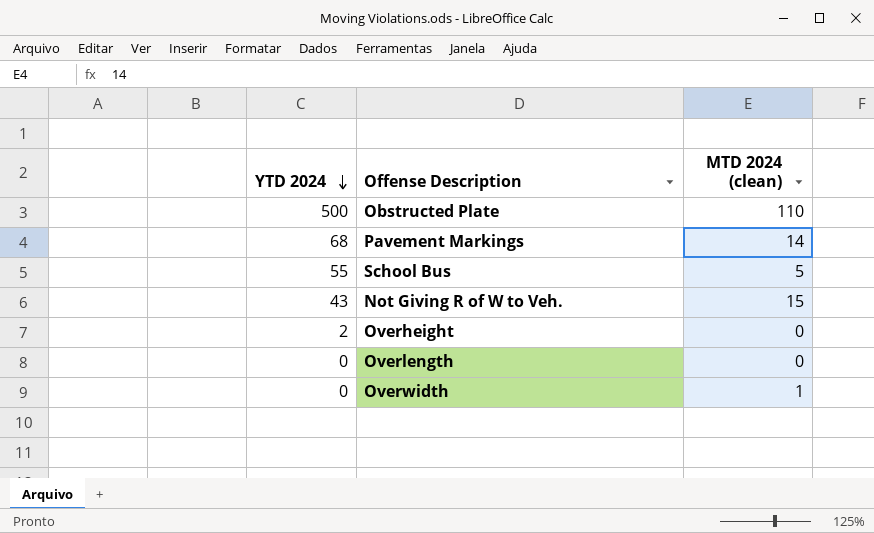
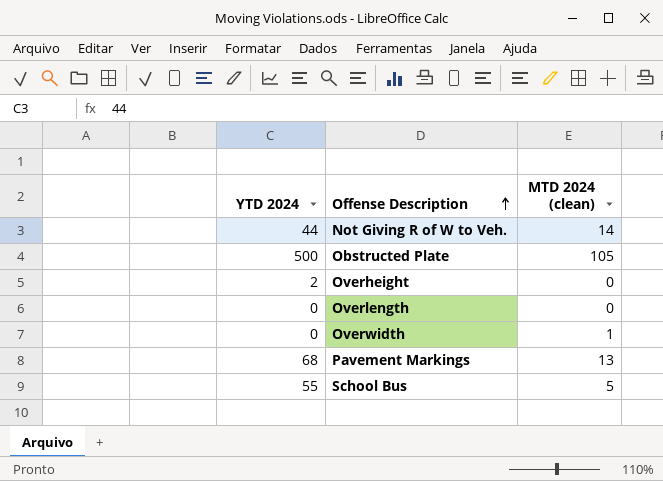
row order: YTD 2024 descending -> Offense Description ascending
Not Giving R of W to Veh. | YTD 2024: 43 -> 44
Not Giving R of W to Veh. | MTD 2024 (clean): 15 -> 14
Obstructed Plate | MTD 2024 (clean): 110 -> 105
Pavement Markings | MTD 2024 (clean): 14 -> 13

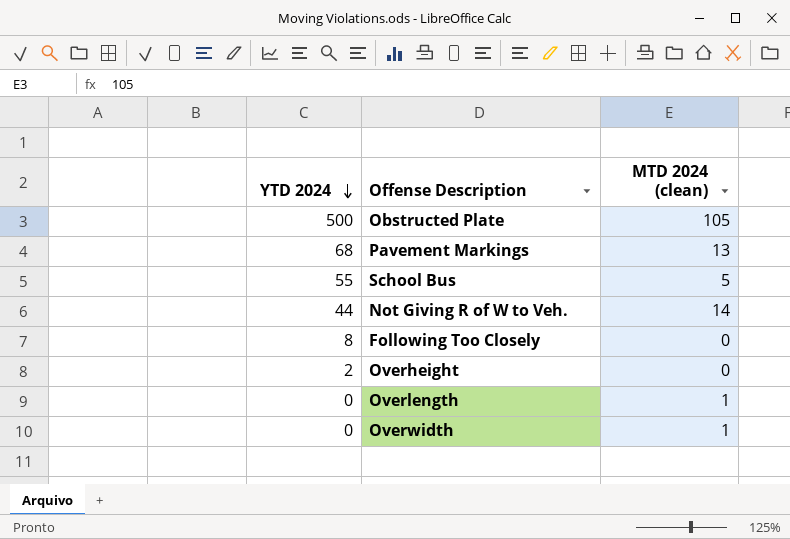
row order: Offense Description ascending -> YTD 2024 descending
row Following Too Closely: none -> 8 | 0
Overlength | MTD 2024 (clean): 0 -> 1

